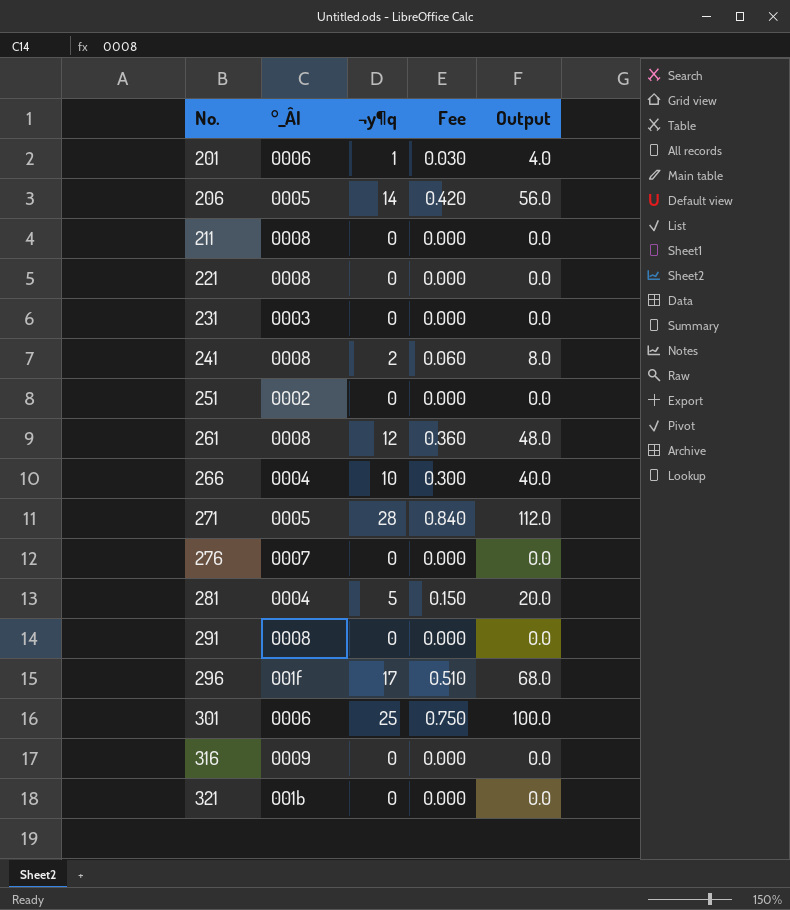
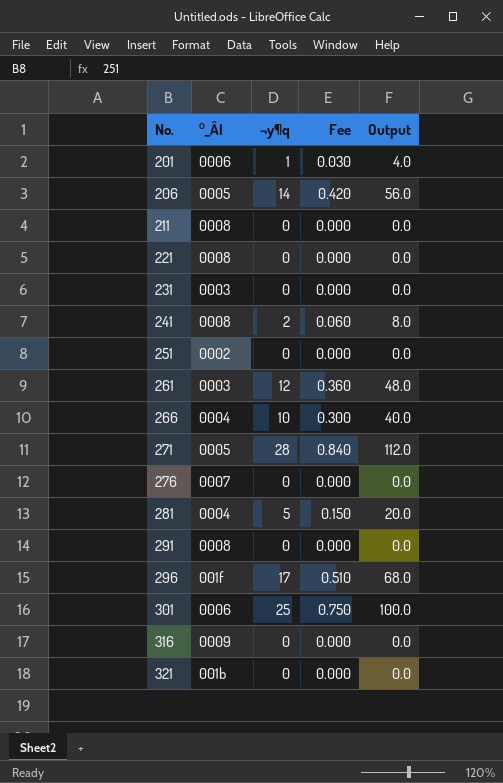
261 | °_ÂI: 0008 -> 0003

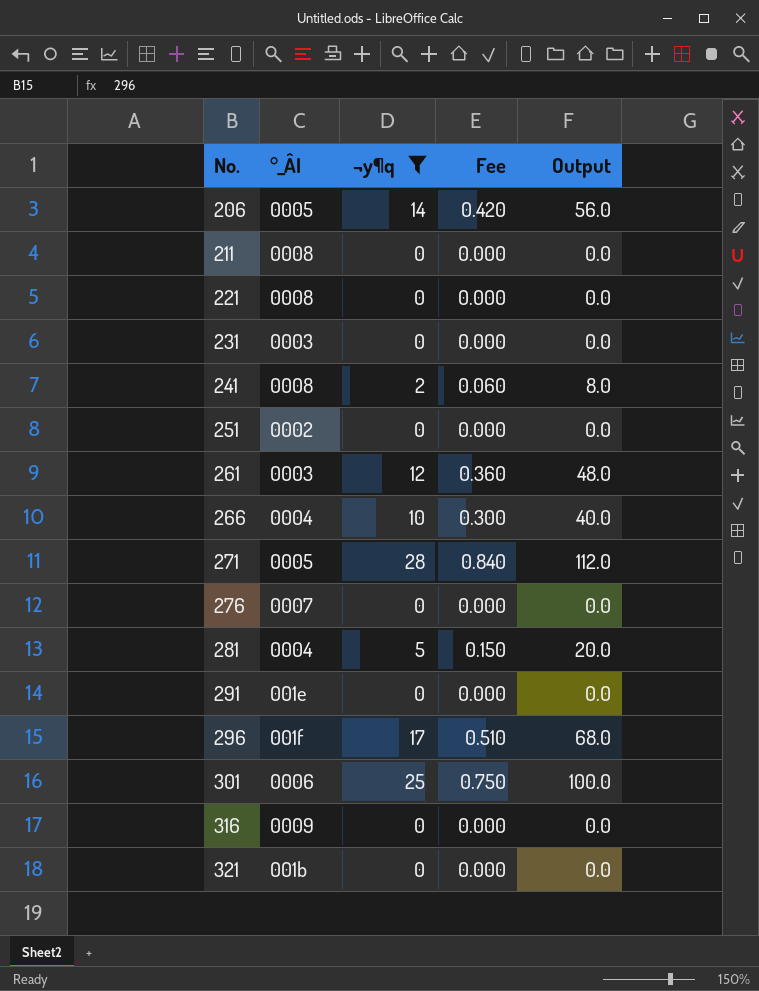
filter: none -> ¬y¶q != 1
291 | °_ÂI: 0008 -> 001e

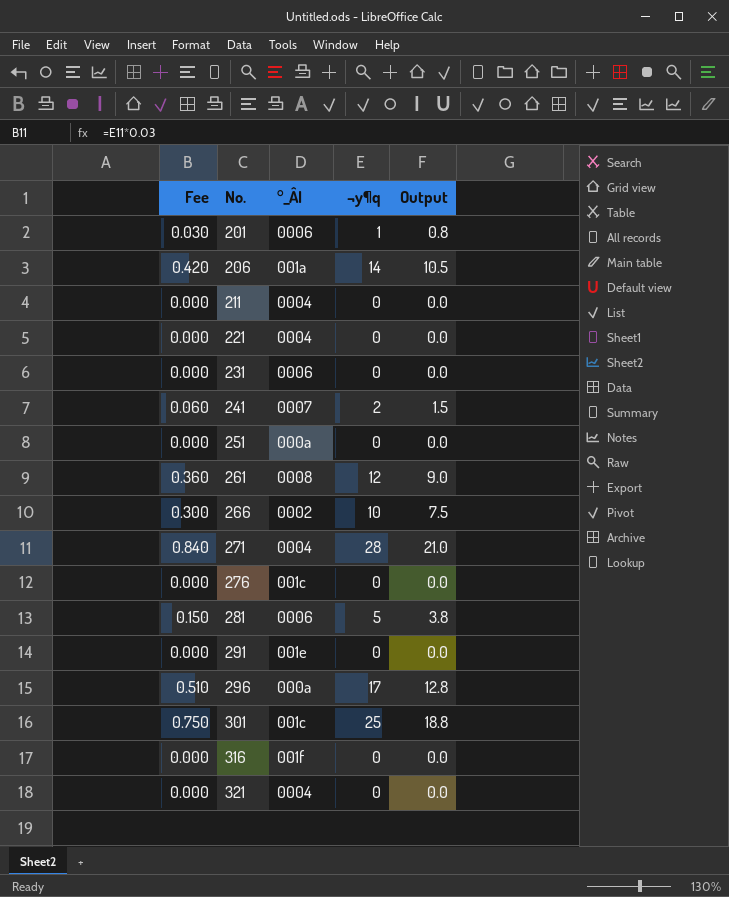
filter: ¬y¶q != 1 -> none
column Fee | position: 4 -> 1
column Output | formula: [¬y¶q] * 4 -> [¬y¶q] * 0.75
206 | °_ÂI: 0005 -> 001a
211 | °_ÂI: 0008 -> 0004
221 | °_ÂI: 0008 -> 0004
231 | °_ÂI: 0003 -> 0006
241 | °_ÂI: 0008 -> 0007
251 | °_ÂI: 0002 -> 000a
261 | °_ÂI: 0003 -> 0008
266 | °_ÂI: 0004 -> 0002
271 | °_ÂI: 0005 -> 0004
276 | °_ÂI: 0007 -> 001c
281 | °_ÂI: 0004 -> 0006
296 | °_ÂI: 001f -> 000a
301 | °_ÂI: 0006 -> 001c
316 | °_ÂI: 0009 -> 001f
321 | °_ÂI: 001b -> 0004

